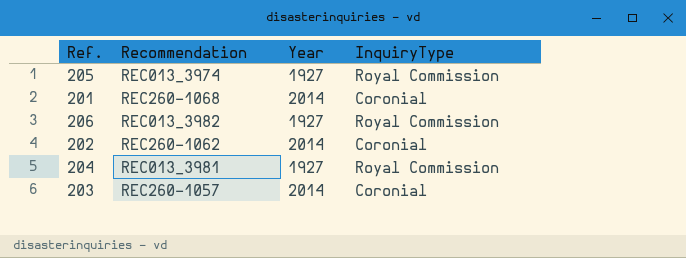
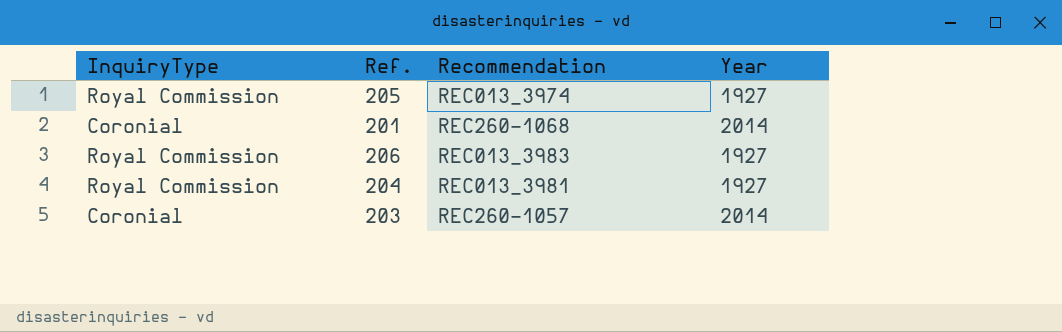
column InquiryType | position: 4 -> 1
row 202: REC260-1062 | 2014 | Coronial -> none
206 | Recommendation: REC013_3982 -> REC013_3983

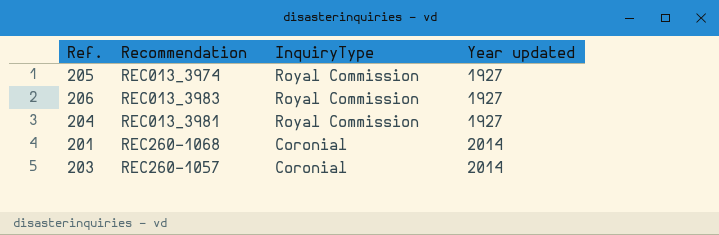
row order: none -> InquiryType descending
column InquiryType | position: 1 -> 3
column name: Year -> Year updated

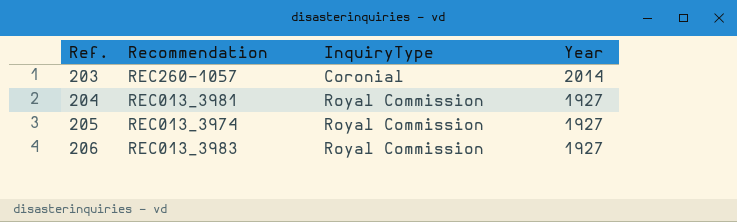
row order: InquiryType descending -> Ref. ascending
column name: Year updated -> Year
row 201: REC260-1068 | Coronial | 2014 -> none

